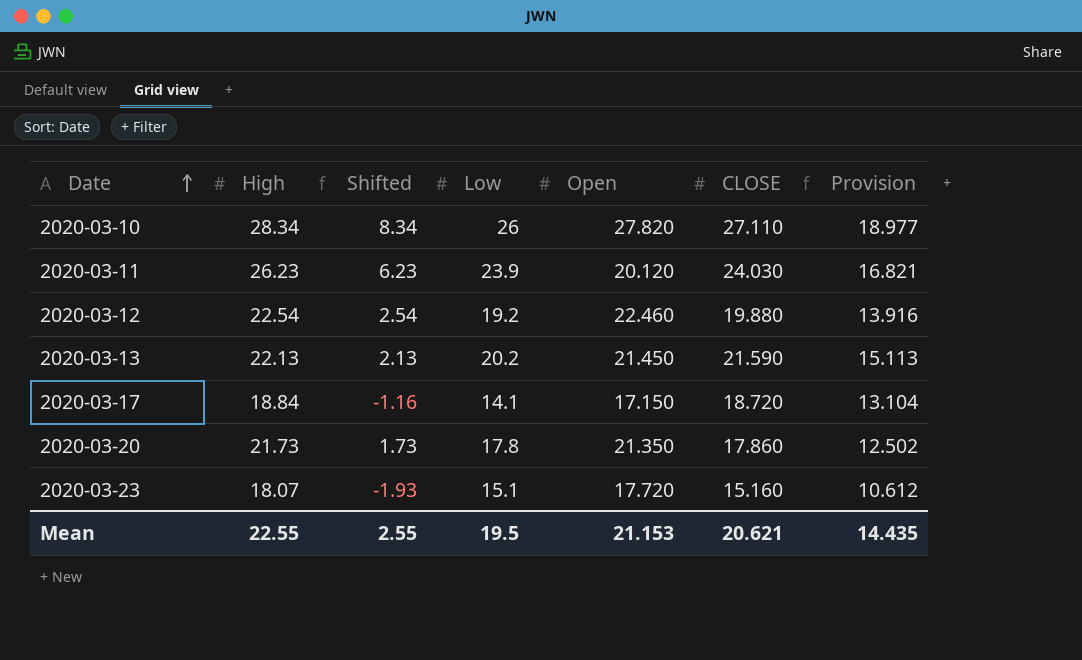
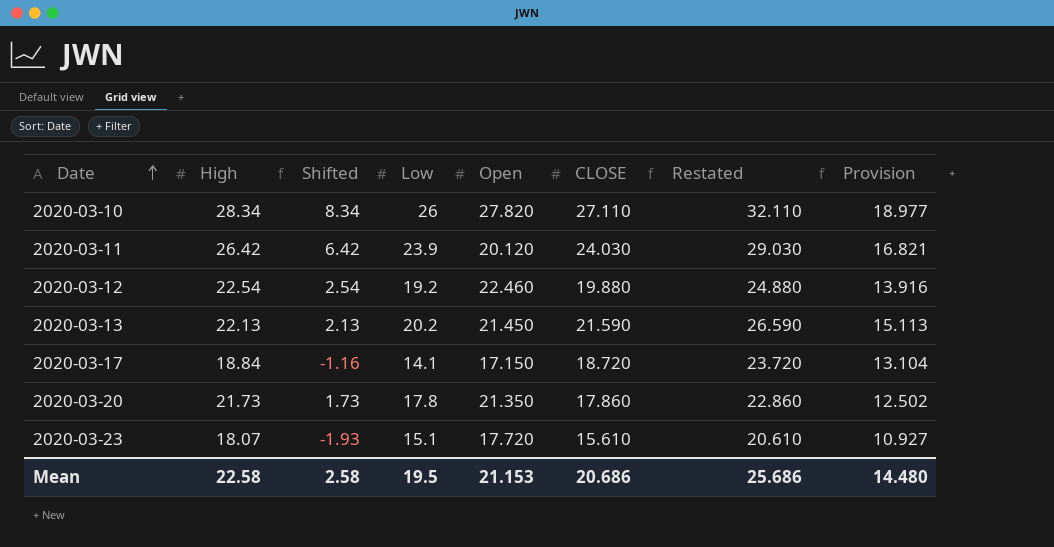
column Restated | formula: none -> [CLOSE] + 5
2020-03-11 | High: 26.23 -> 26.42
2020-03-11 | Shifted: 6.23 -> 6.42
2020-03-23 | CLOSE: 15.160 -> 15.610
2020-03-23 | Provision: 10.612 -> 10.927
Mean | High: 22.55 -> 22.58
Mean | Shifted: 2.55 -> 2.58
Mean | CLOSE: 20.621 -> 20.686
Mean | Provision: 14.435 -> 14.480

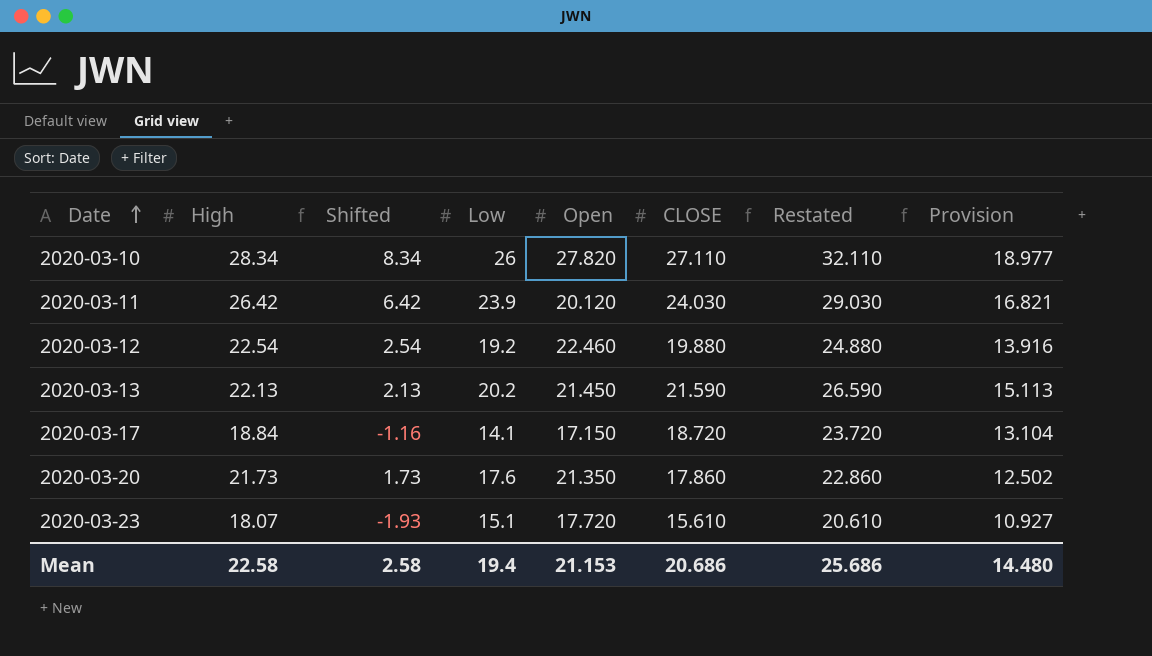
2020-03-20 | Low: 17.8 -> 17.6
Mean | Low: 19.5 -> 19.4

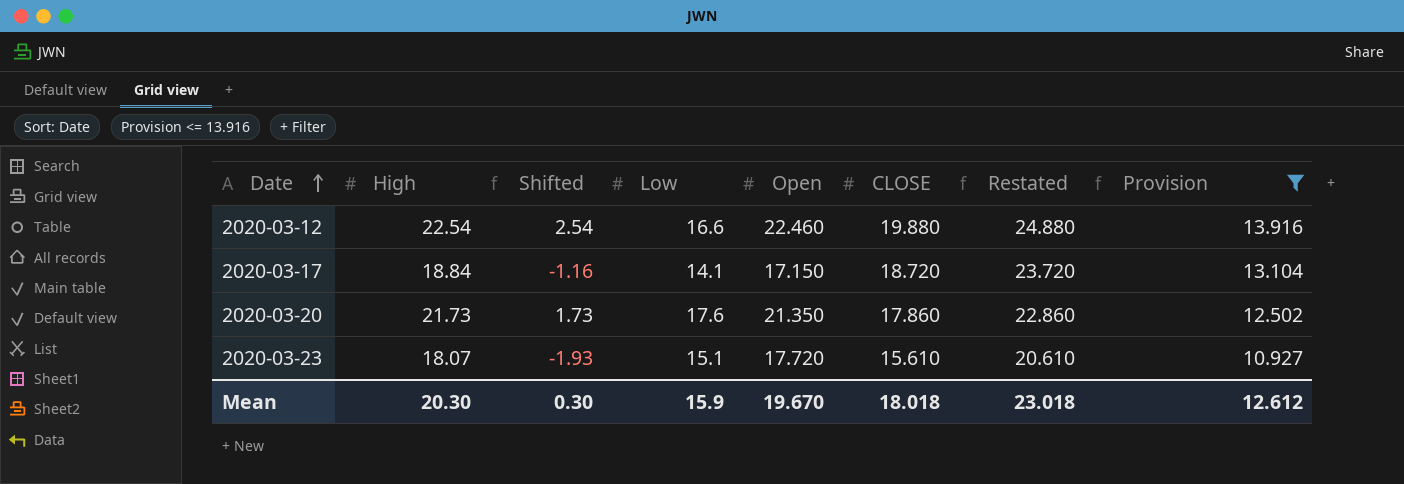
filter: none -> Provision <= 13.916
2020-03-12 | Low: 19.2 -> 16.6
Mean | High: 22.58 -> 20.30
Mean | Shifted: 2.58 -> 0.30
Mean | Low: 19.4 -> 15.9
Mean | Open: 21.153 -> 19.670
Mean | CLOSE: 20.686 -> 18.018
Mean | Restated: 25.686 -> 23.018
Mean | Provision: 14.480 -> 12.612

